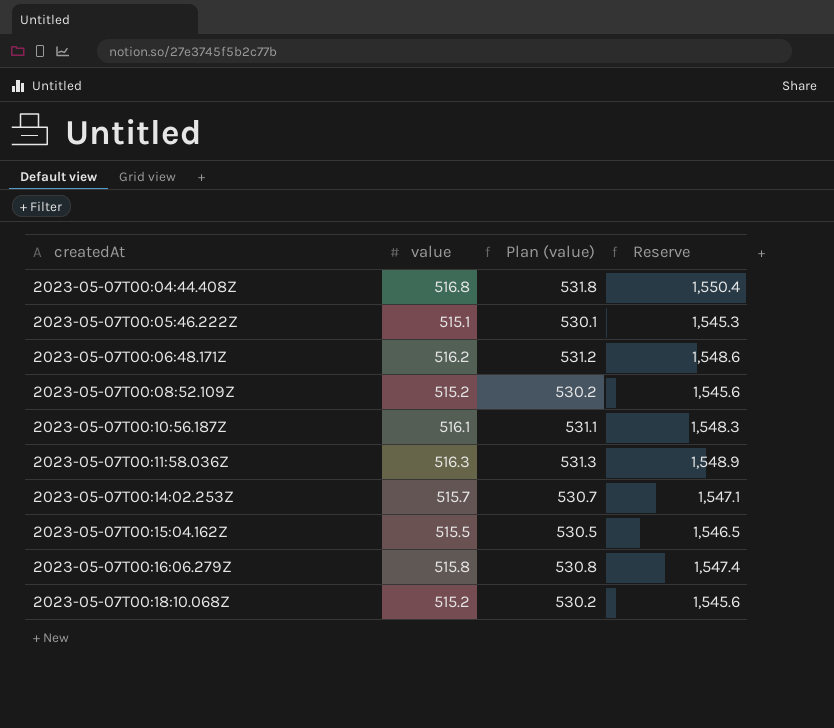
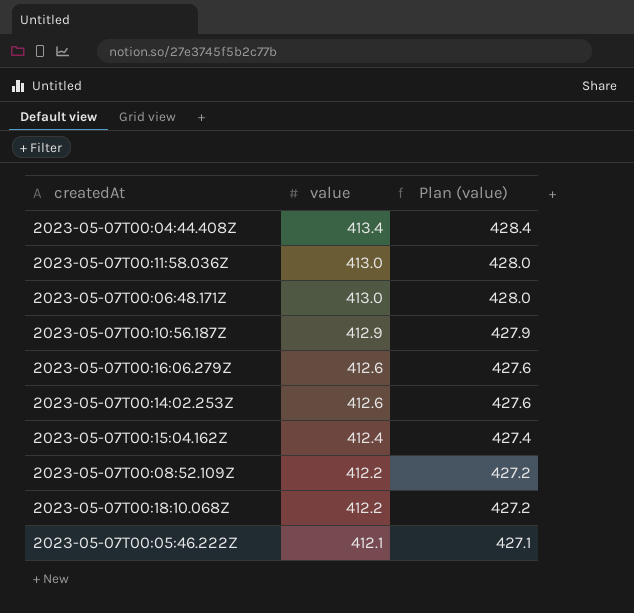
row order: createdAt ascending -> value descending
column Reserve | formula: [value] * 3 -> none
2023-05-07T00:04:44.408Z | value: 516.8 -> 413.4
2023-05-07T00:04:44.408Z | Plan (value): 531.8 -> 428.4
2023-05-07T00:11:58.036Z | value: 516.3 -> 413.0
2023-05-07T00:11:58.036Z | Plan (value): 531.3 -> 428.0
2023-05-07T00:06:48.171Z | value: 516.2 -> 413.0
2023-05-07T00:06:48.171Z | Plan (value): 531.2 -> 428.0
2023-05-07T00:10:56.187Z | value: 516.1 -> 412.9
2023-05-07T00:10:56.187Z | Plan (value): 531.1 -> 427.9
2023-05-07T00:16:06.279Z | value: 515.8 -> 412.6
2023-05-07T00:16:06.279Z | Plan (value): 530.8 -> 427.6
2023-05-07T00:14:02.253Z | value: 515.7 -> 412.6
2023-05-07T00:14:02.253Z | Plan (value): 530.7 -> 427.6
2023-05-07T00:15:04.162Z | value: 515.5 -> 412.4
2023-05-07T00:15:04.162Z | Plan (value): 530.5 -> 427.4
2023-05-07T00:08:52.109Z | value: 515.2 -> 412.2
2023-05-07T00:08:52.109Z | Plan (value): 530.2 -> 427.2
2023-05-07T00:18:10.068Z | value: 515.2 -> 412.2
2023-05-07T00:18:10.068Z | Plan (value): 530.2 -> 427.2
2023-05-07T00:05:46.222Z | value: 515.1 -> 412.1
2023-05-07T00:05:46.222Z | Plan (value): 530.1 -> 427.1

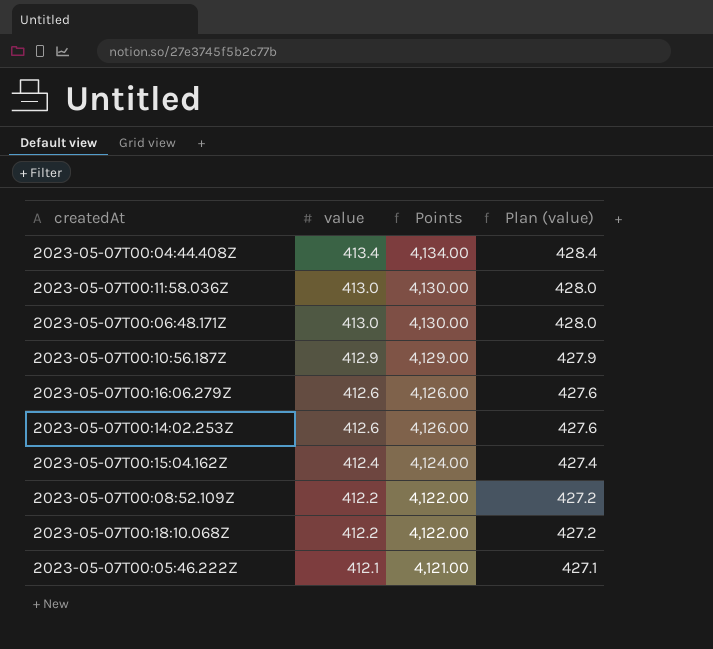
column Points | formula: none -> [value] * 10

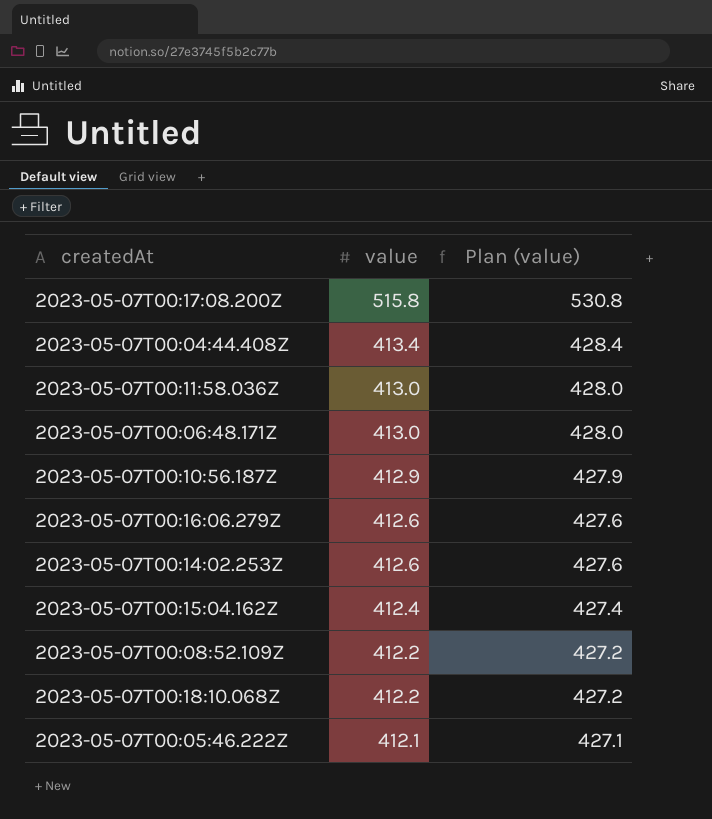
column Points | formula: [value] * 10 -> none
row 2023-05-07T00:17:08.200Z: none -> 515.8 | 530.8

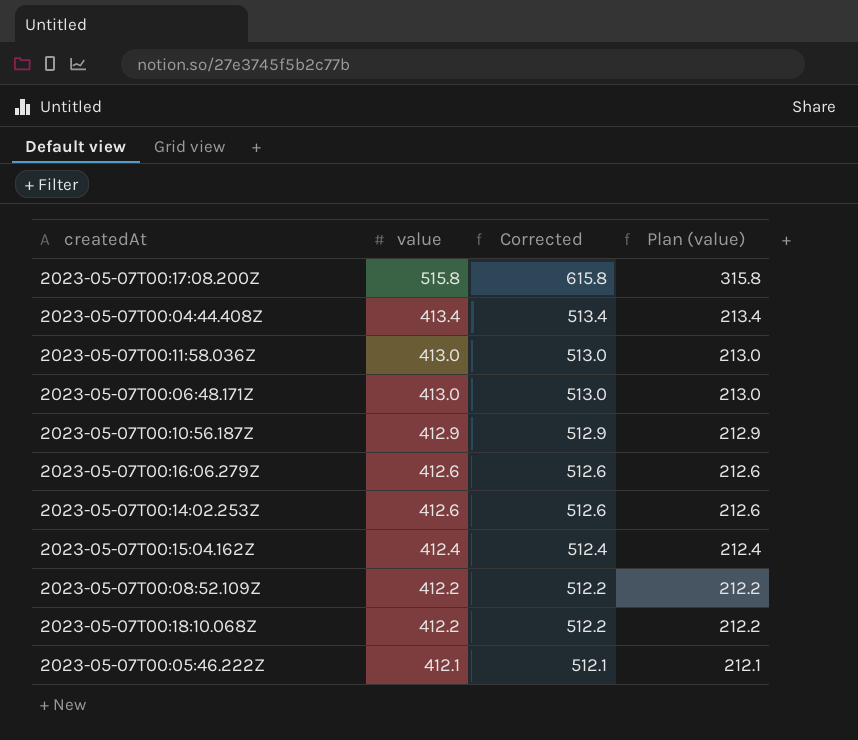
column Corrected | formula: none -> [value] + 100
column Plan (value) | formula: [value] + 15 -> [value] - 200

